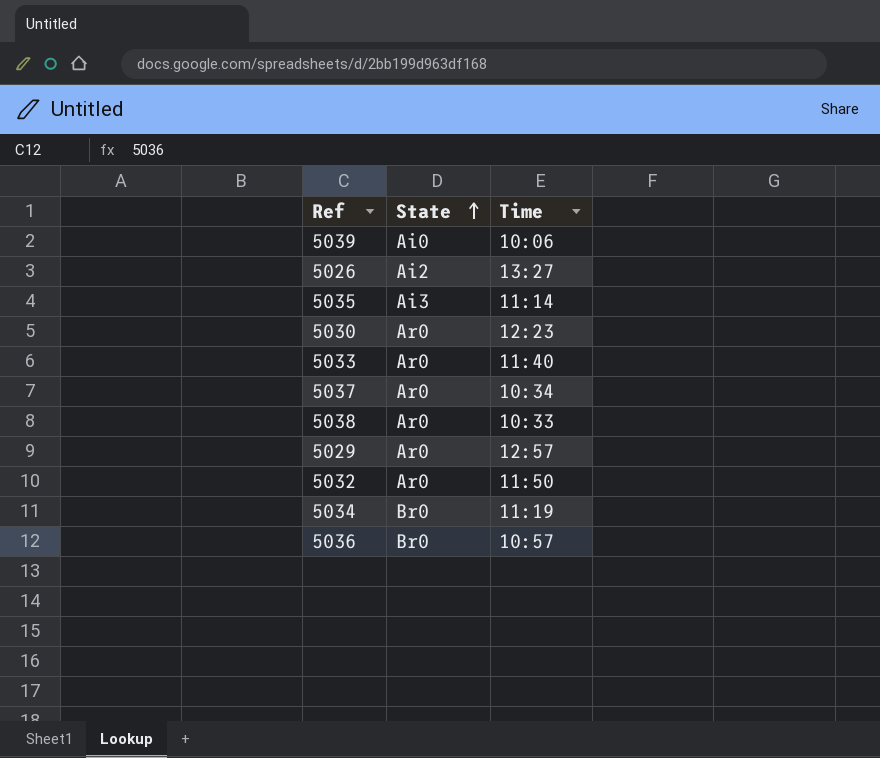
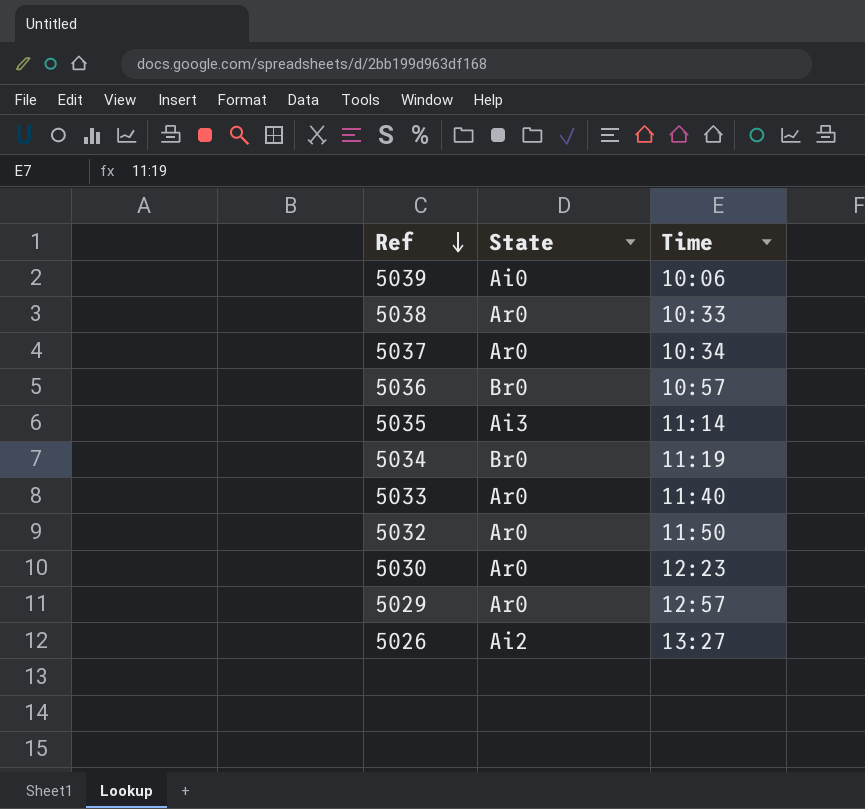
row order: State ascending -> Ref descending

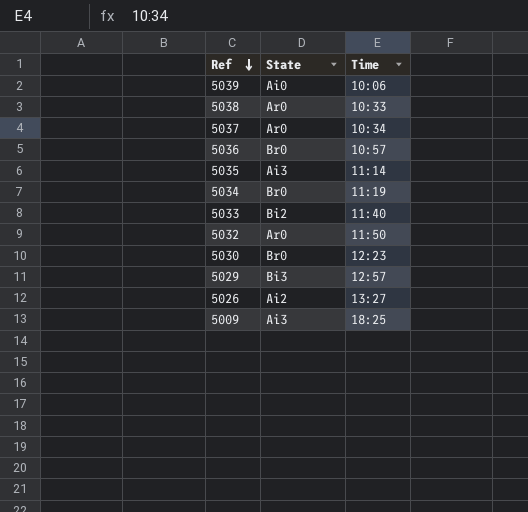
5033 | State: Ar0 -> Bi2
5030 | State: Ar0 -> Br0
5029 | State: Ar0 -> Bi3
row 5009: none -> Ai3 | 18:25

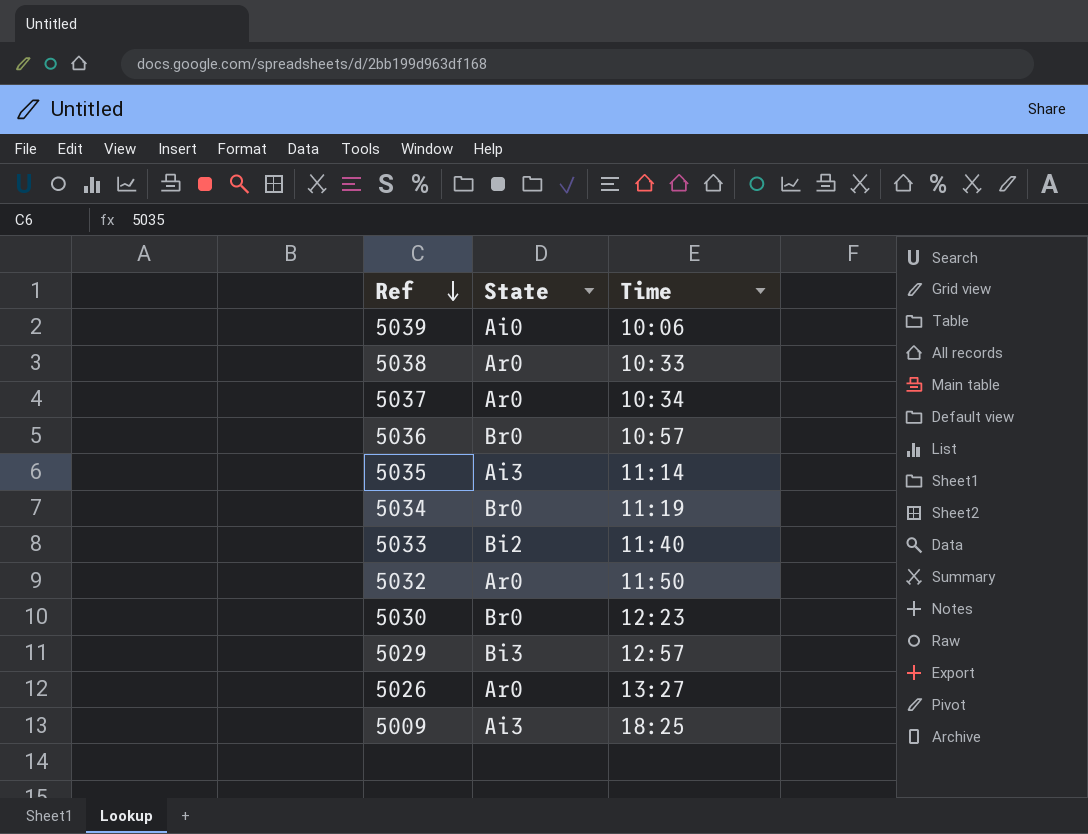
5026 | State: Ai2 -> Ar0

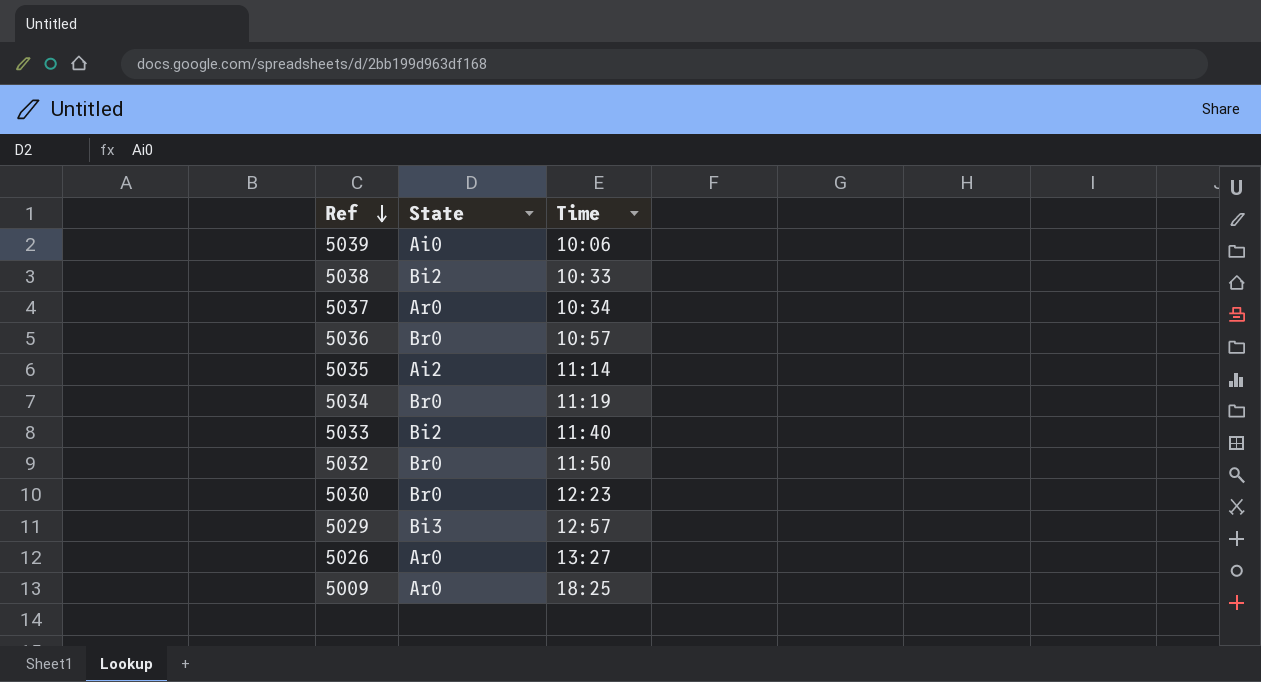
5038 | State: Ar0 -> Bi2
5035 | State: Ai3 -> Ai2
5032 | State: Ar0 -> Br0
5009 | State: Ai3 -> Ar0

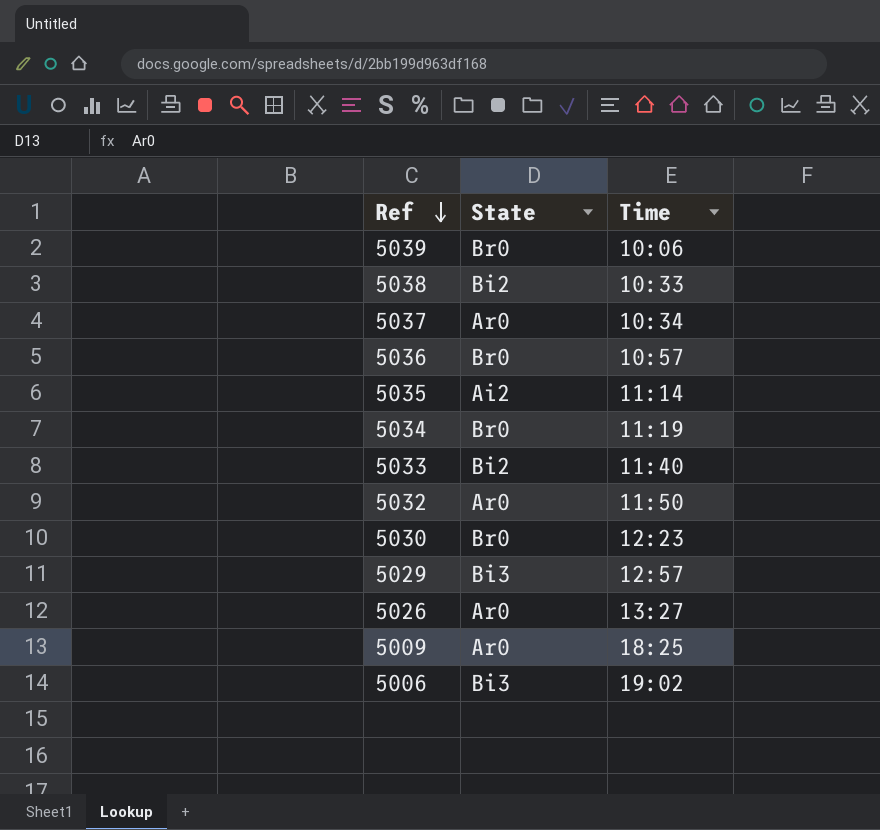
5039 | State: Ai0 -> Br0
5032 | State: Br0 -> Ar0
row 5006: none -> Bi3 | 19:02

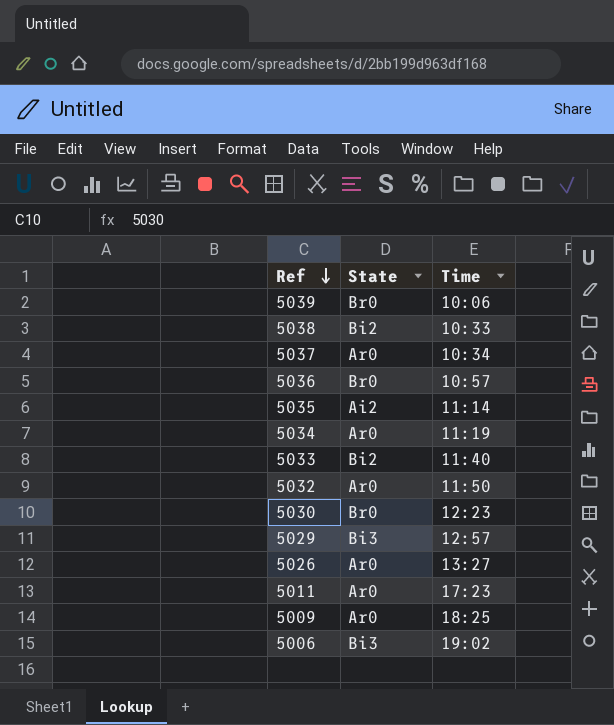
5034 | State: Br0 -> Ar0
row 5011: none -> Ar0 | 17:23

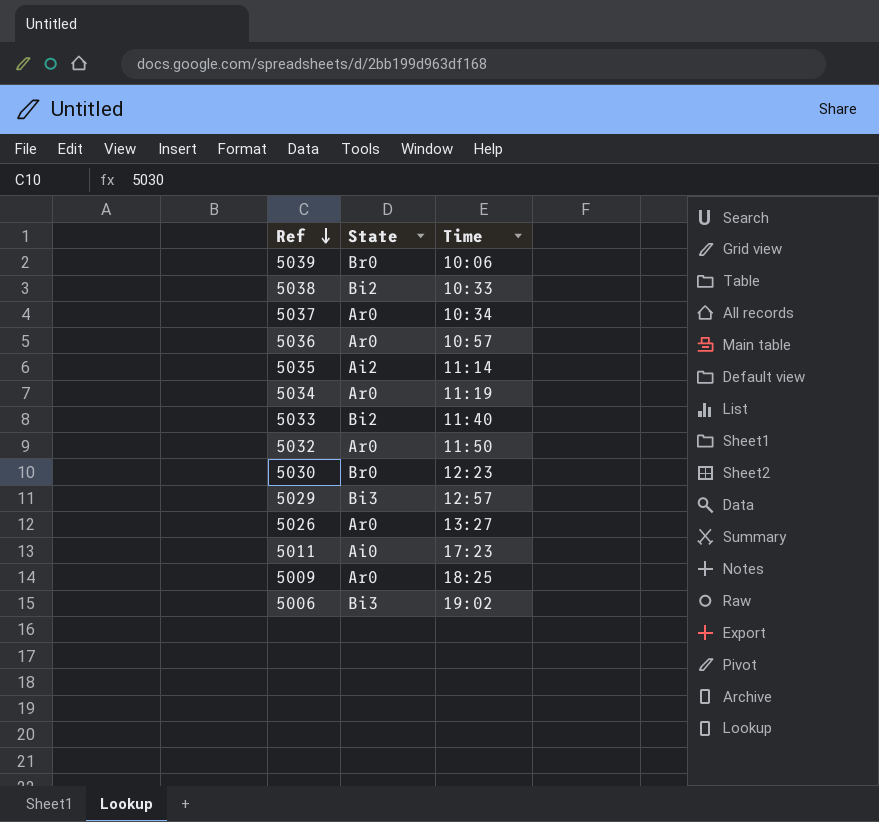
5036 | State: Br0 -> Ar0
5011 | State: Ar0 -> Ai0

